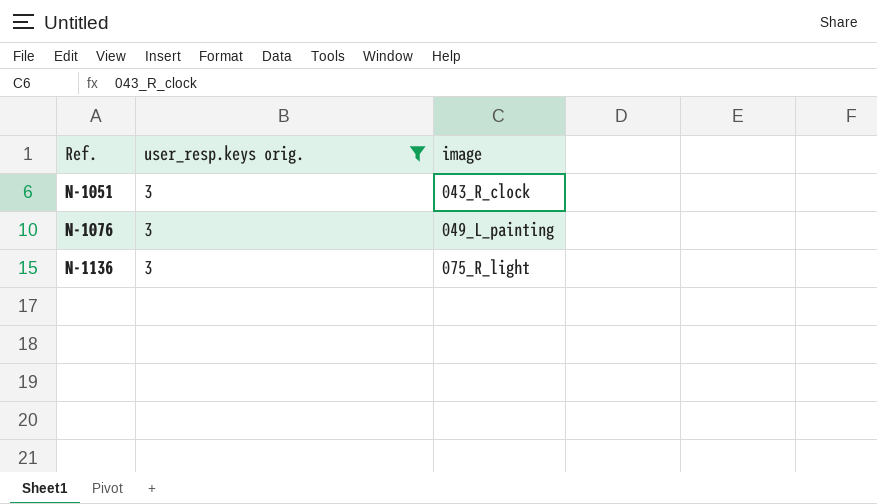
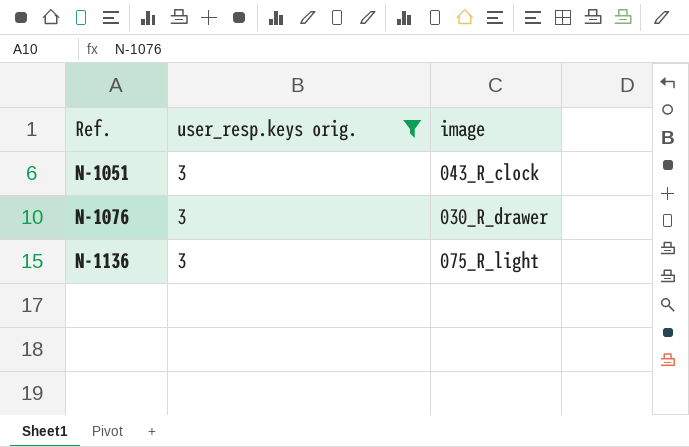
N-1076 | image: 049_L_painting -> 030_R_drawer

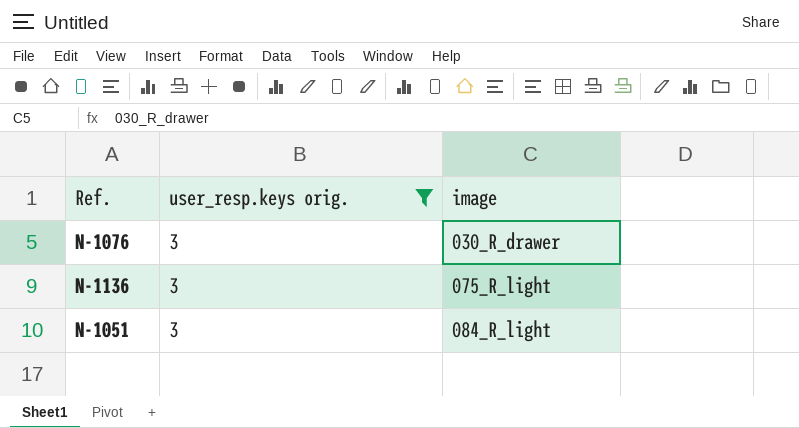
row order: Ref. ascending -> image ascending
N-1051 | image: 043_R_clock -> 084_R_light

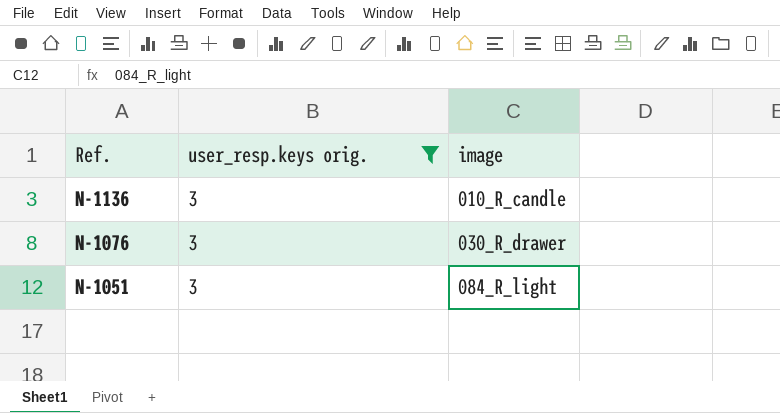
row order: image ascending -> Ref. descending
N-1136 | image: 075_R_light -> 010_R_candle

